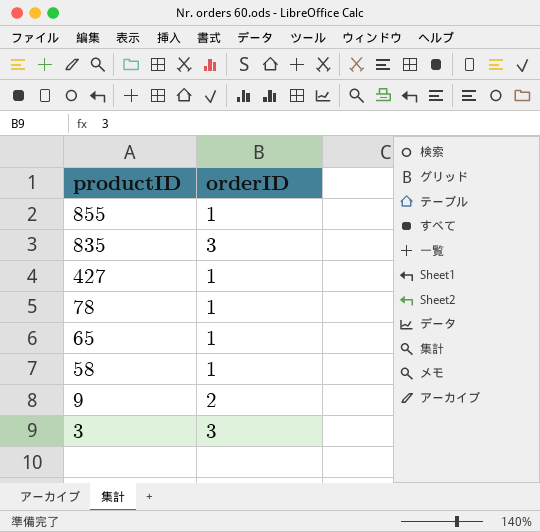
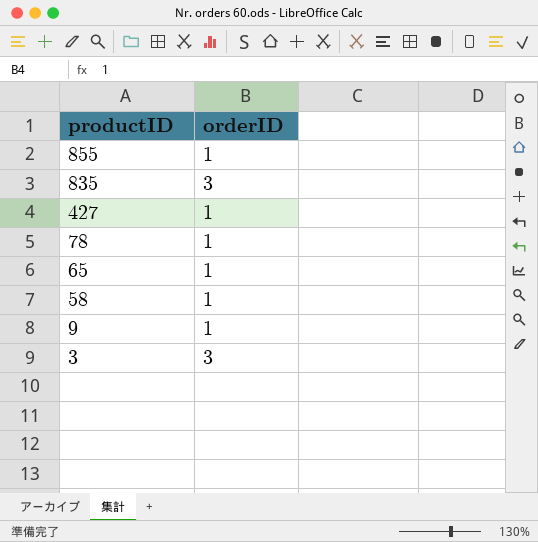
9 | orderID: 2 -> 1

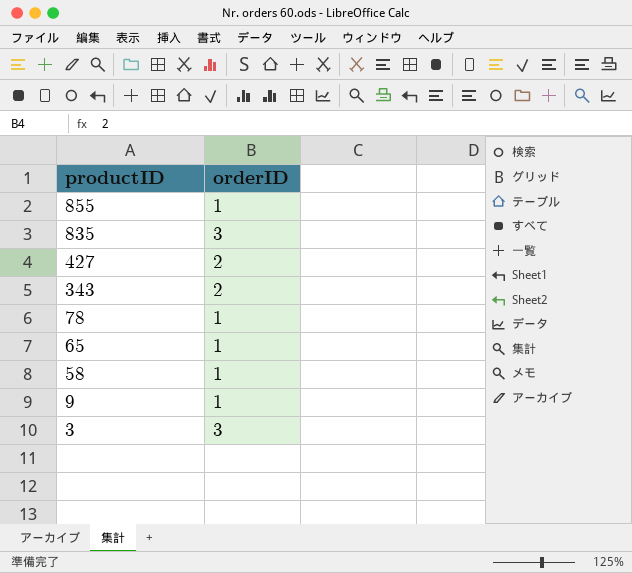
427 | orderID: 1 -> 2
row 343: none -> 2

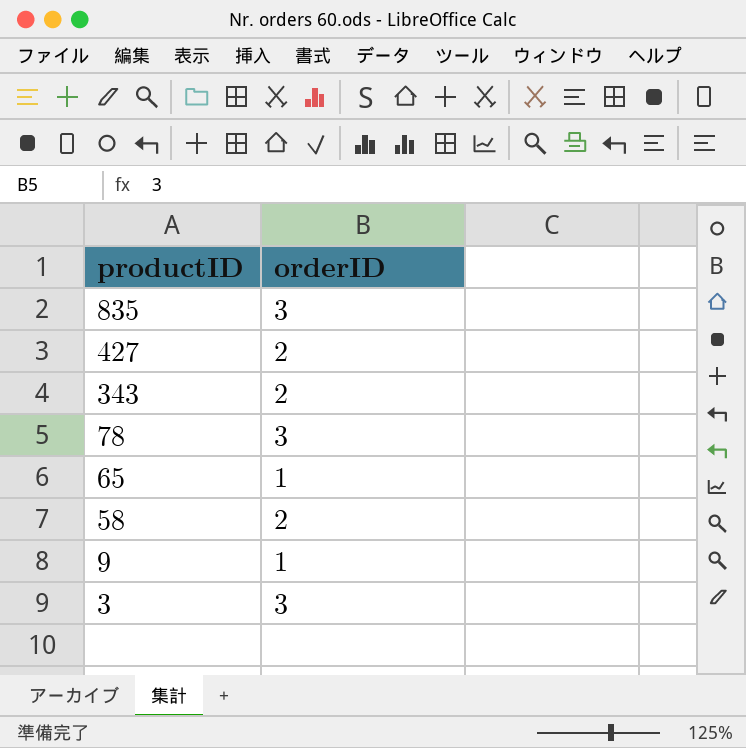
row 855: 1 -> none
78 | orderID: 1 -> 3
58 | orderID: 1 -> 2

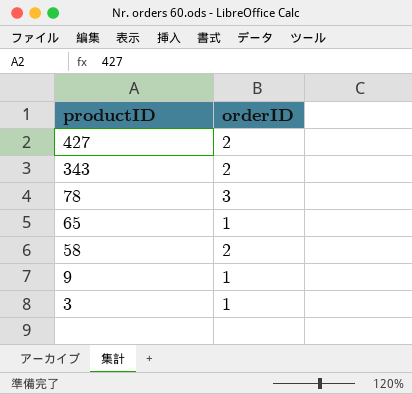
row 835: 3 -> none
3 | orderID: 3 -> 1

